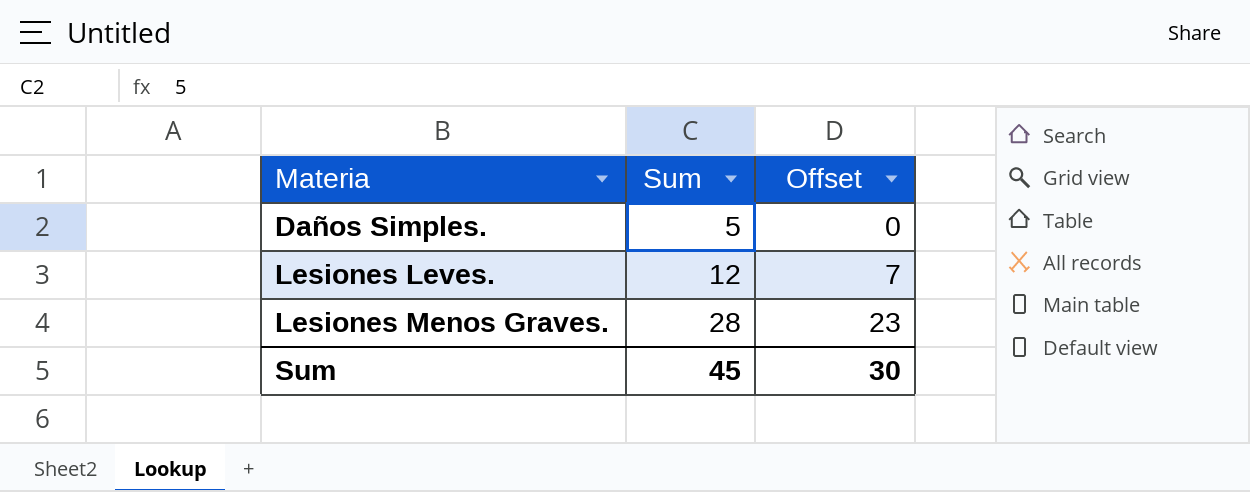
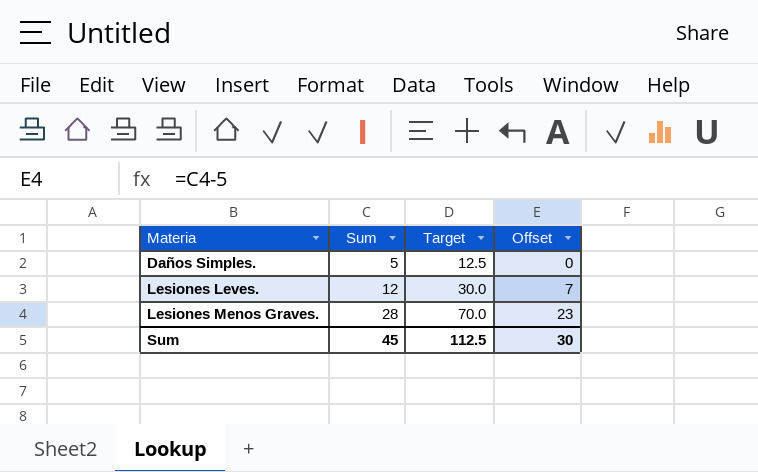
column Target | formula: none -> [Sum] * 2.5

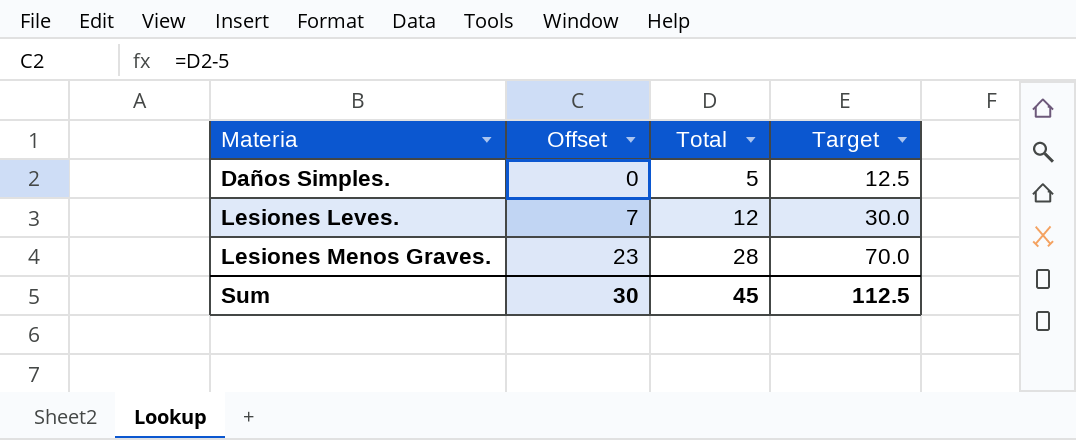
column Offset | position: 4 -> 2
column name: Sum -> Total

